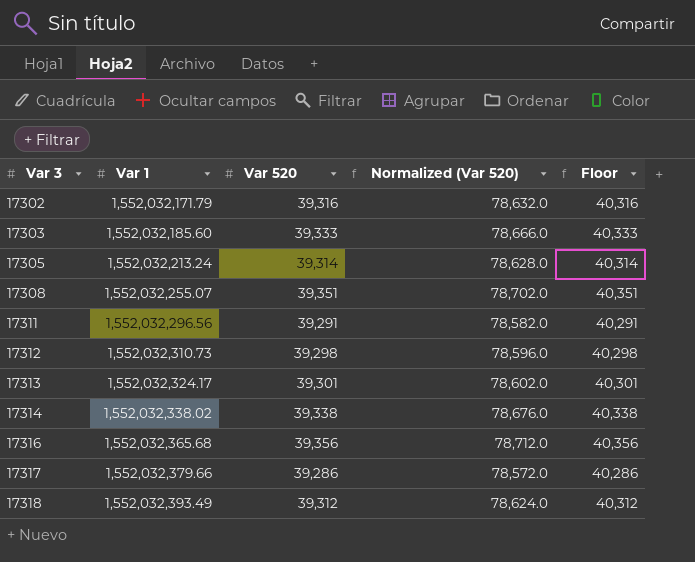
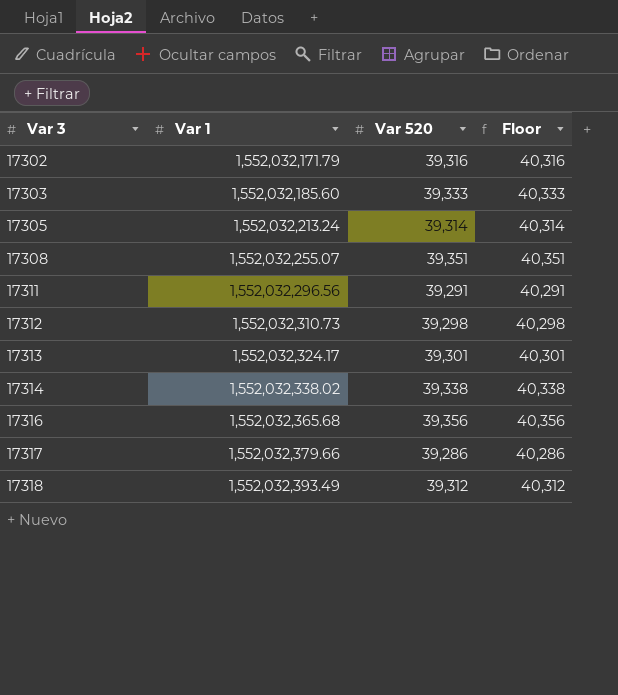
column Normalized (Var 520) | formula: [Var 520] * 2 -> none

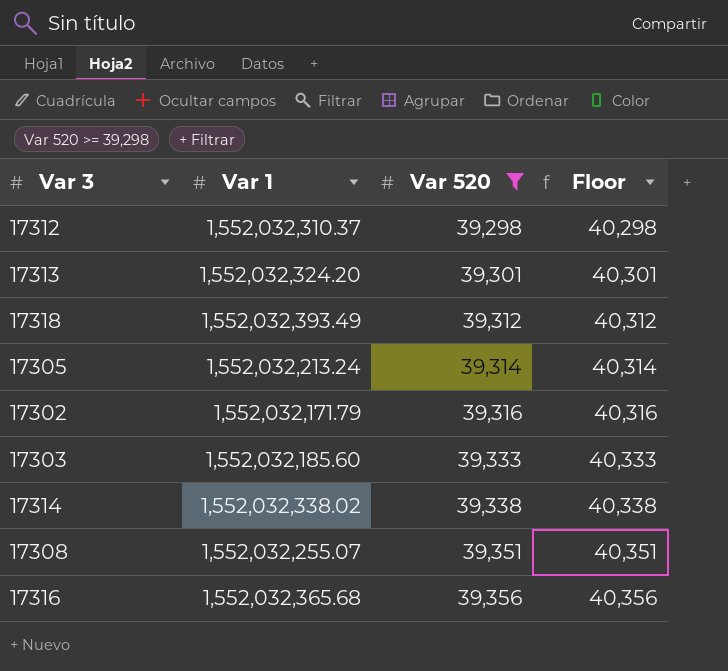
filter: none -> Var 520 >= 39,298
row order: Var 3 ascending -> Var 520 ascending
17312 | Var 1: 1,552,032,310.73 -> 1,552,032,310.37
17313 | Var 1: 1,552,032,324.17 -> 1,552,032,324.20

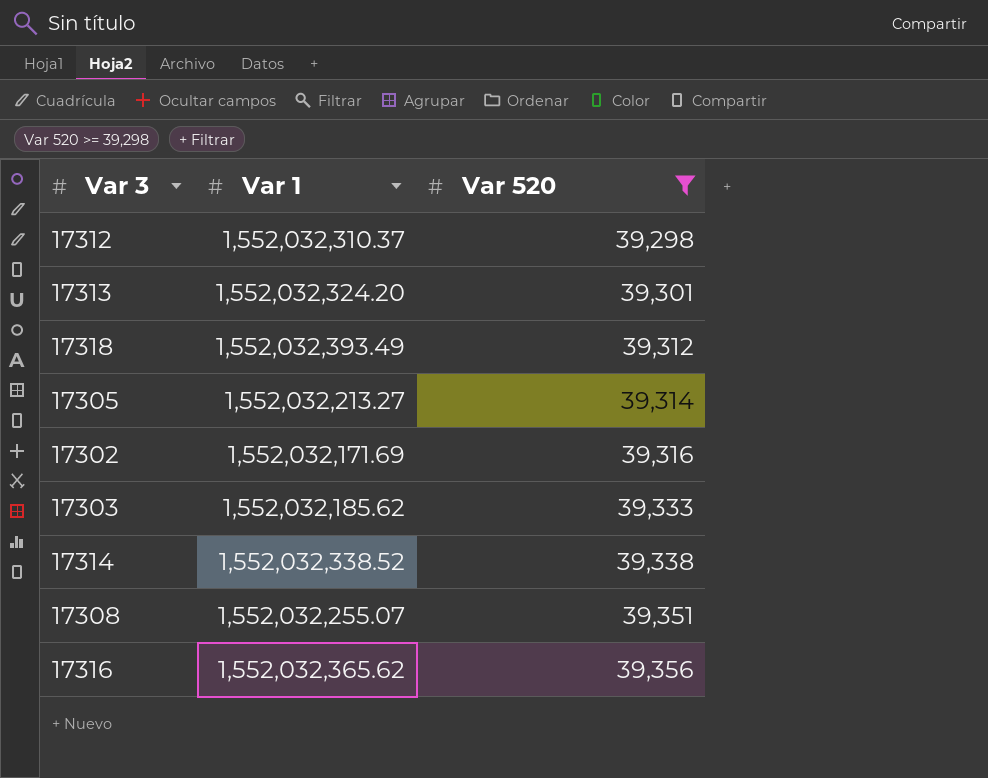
column Floor | formula: [Var 520] + 1000 -> none
17305 | Var 1: 1,552,032,213.24 -> 1,552,032,213.27
17302 | Var 1: 1,552,032,171.79 -> 1,552,032,171.69
17303 | Var 1: 1,552,032,185.60 -> 1,552,032,185.62
17314 | Var 1: 1,552,032,338.02 -> 1,552,032,338.52
17316 | Var 1: 1,552,032,365.68 -> 1,552,032,365.62

